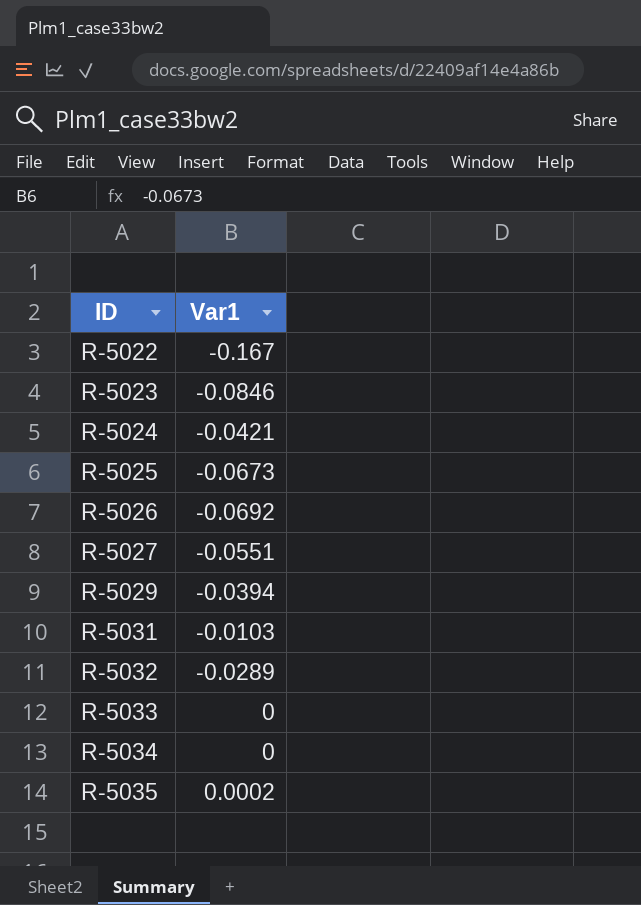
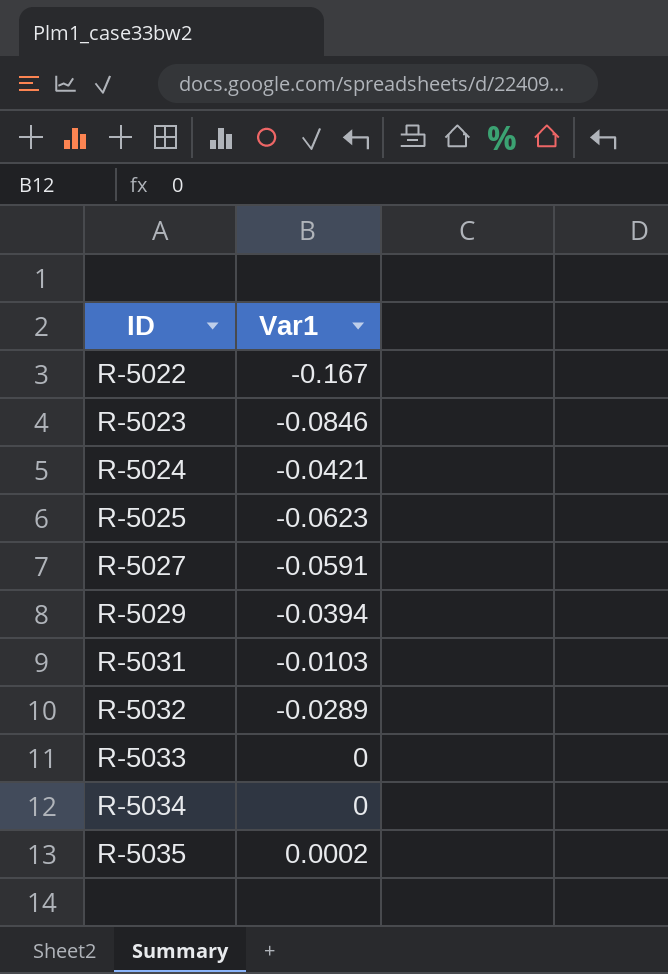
row R-5026: -0.0692 -> none
R-5025 | Var1: -0.0673 -> -0.0623
R-5027 | Var1: -0.0551 -> -0.0591

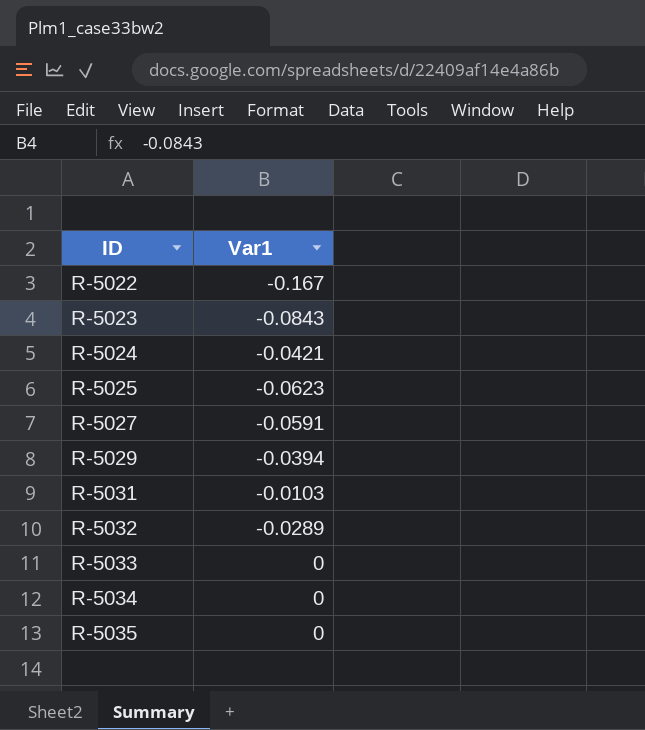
R-5023 | Var1: -0.0846 -> -0.0843
R-5035 | Var1: 0.0002 -> 0

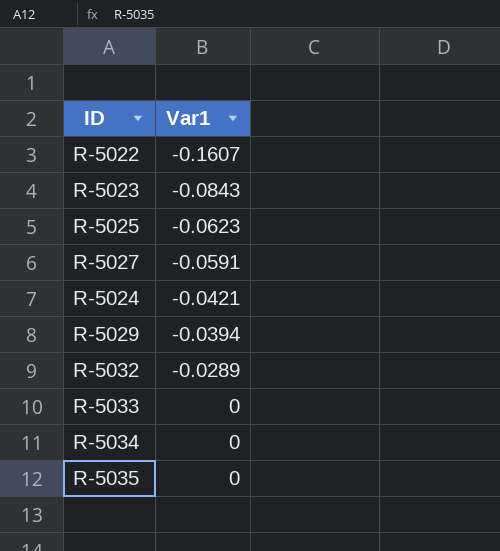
row order: ID ascending -> Var1 ascending
row R-5031: -0.0103 -> none
R-5022 | Var1: -0.167 -> -0.1607

